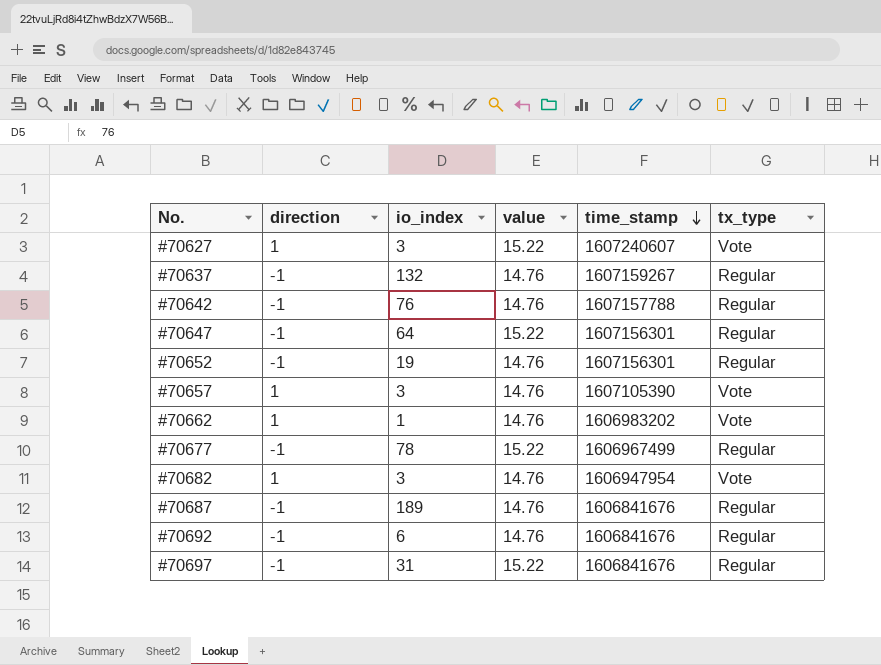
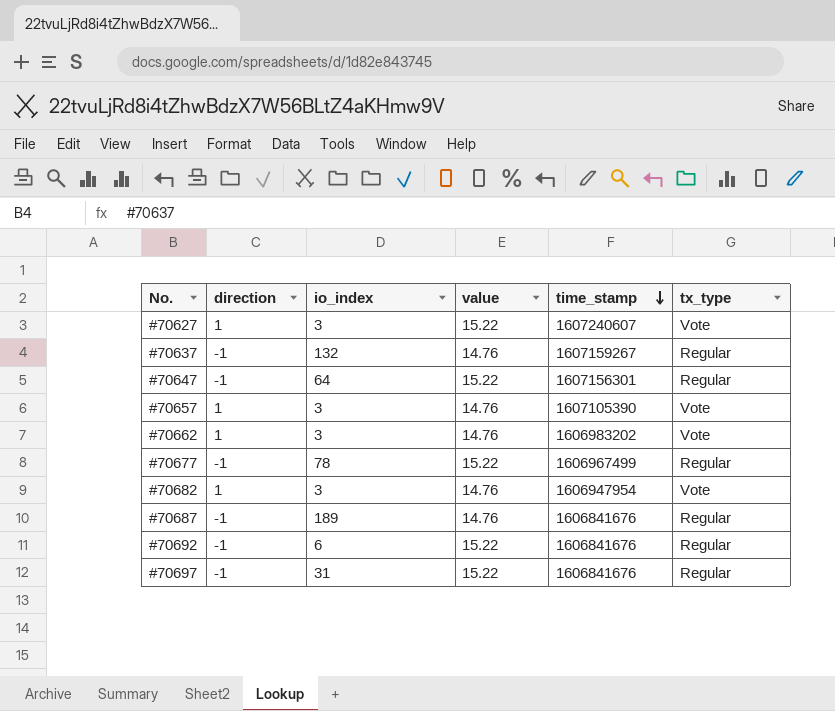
row #70642: -1 | 76 | 14.76 | 1607157788 | Regular -> none
row #70652: -1 | 19 | 14.76 | 1607156301 | Regular -> none
#70662 | io_index: 1 -> 3
#70692 | value: 14.76 -> 15.22

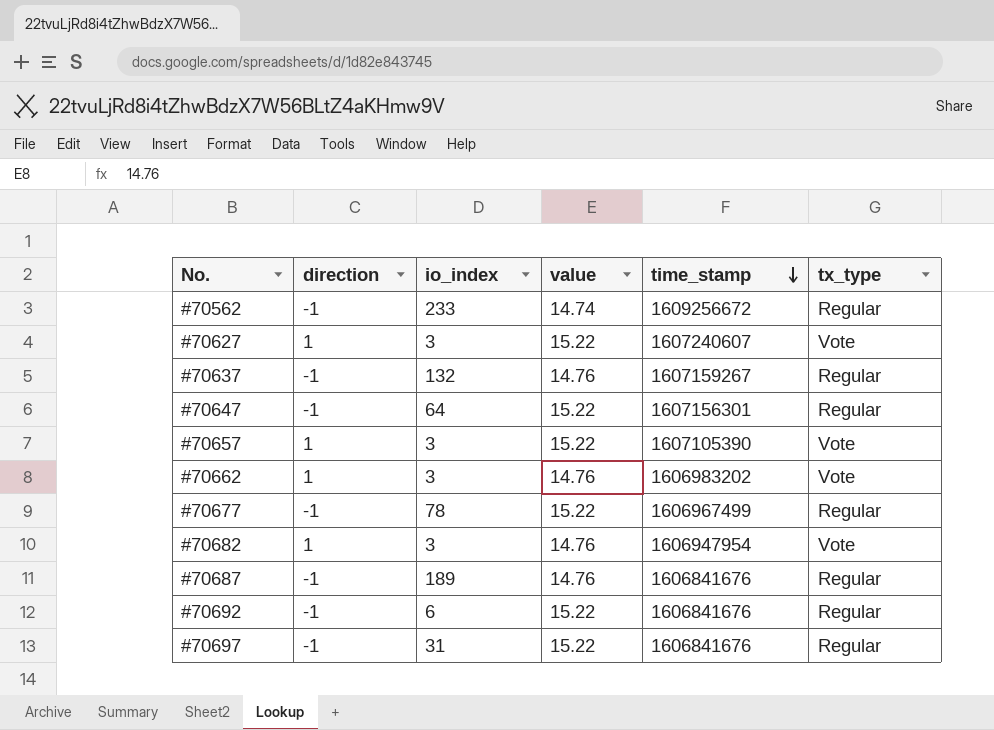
row #70562: none -> -1 | 233 | 14.74 | 1609256672 | Regular
#70657 | value: 14.76 -> 15.22

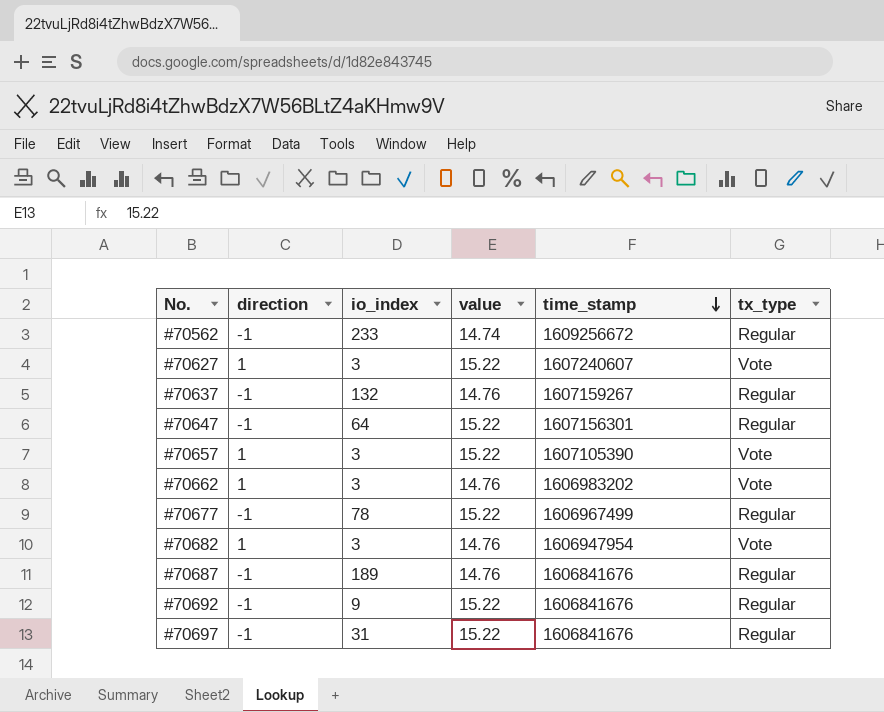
#70692 | io_index: 6 -> 9

